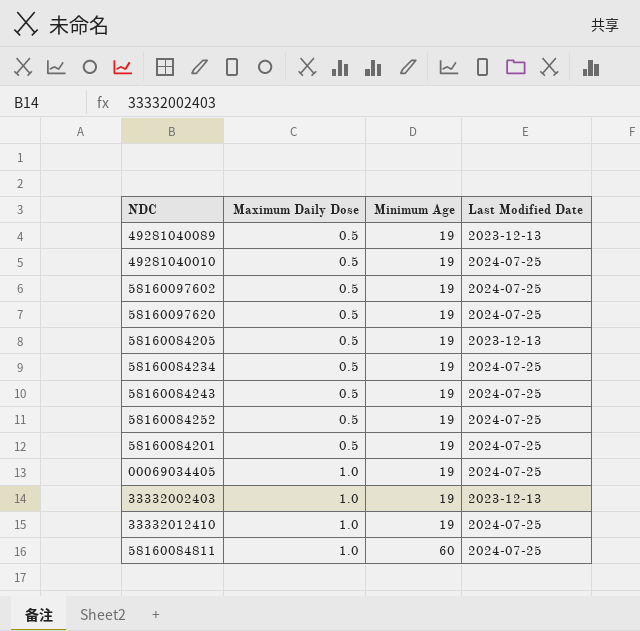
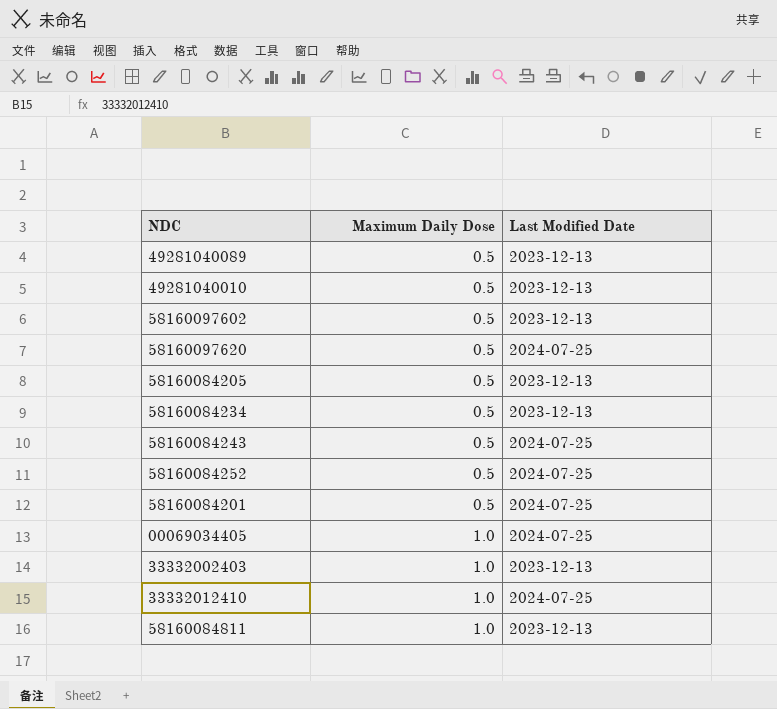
column Minimum Age | position: 3 -> none
49281040010 | Last Modified Date: 2024-07-25 -> 2023-12-13
58160097602 | Last Modified Date: 2024-07-25 -> 2023-12-13
58160084234 | Last Modified Date: 2024-07-25 -> 2023-12-13
58160084811 | Last Modified Date: 2024-07-25 -> 2023-12-13

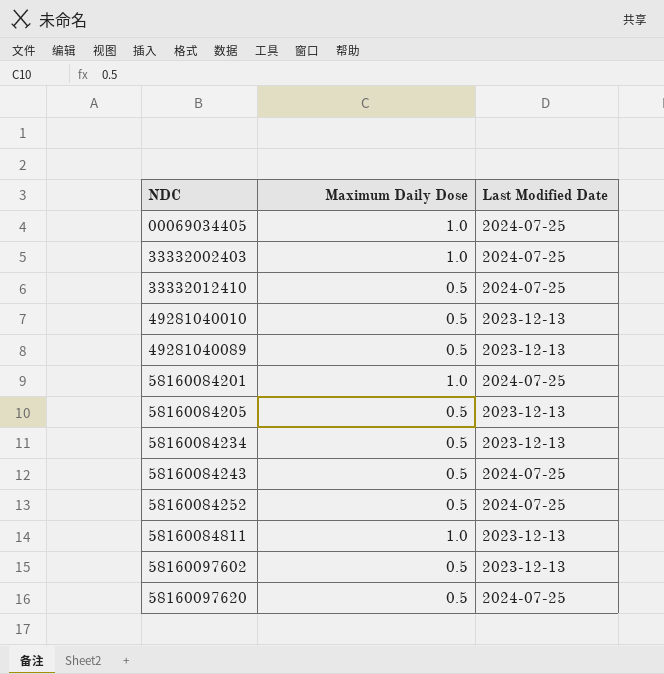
row order: Maximum Daily Dose ascending -> NDC ascending
33332002403 | Last Modified Date: 2023-12-13 -> 2024-07-25
33332012410 | Maximum Daily Dose: 1.0 -> 0.5
58160084201 | Maximum Daily Dose: 0.5 -> 1.0

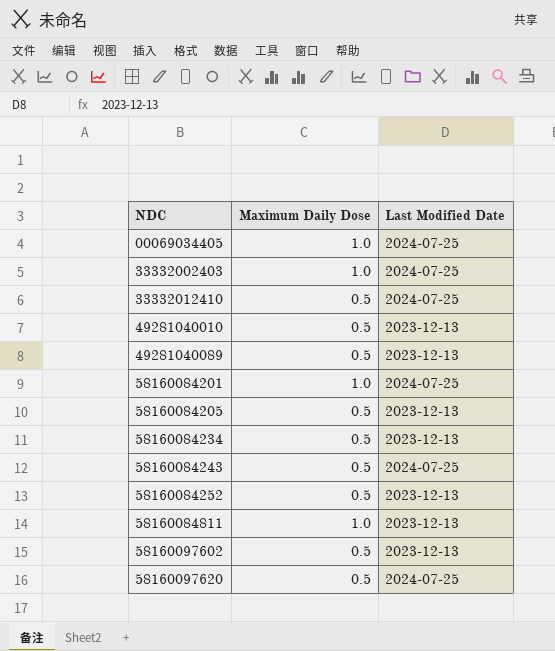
58160084252 | Last Modified Date: 2024-07-25 -> 2023-12-13

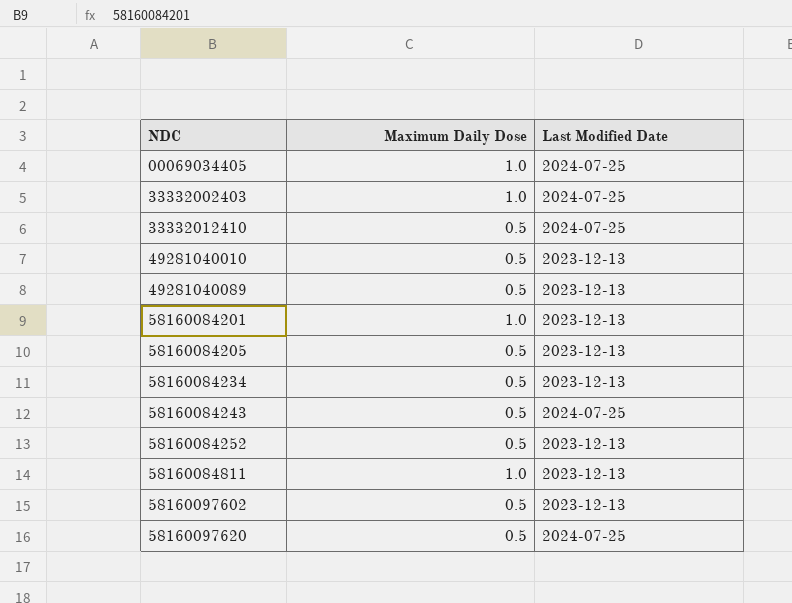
58160084201 | Last Modified Date: 2024-07-25 -> 2023-12-13

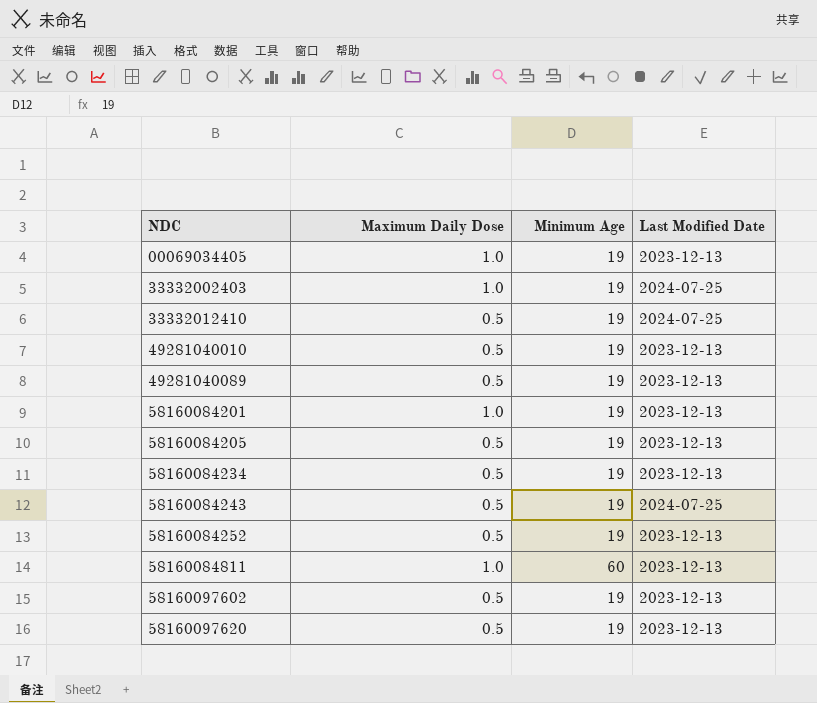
column Minimum Age | position: none -> 3
00069034405 | Last Modified Date: 2024-07-25 -> 2023-12-13
58160097620 | Last Modified Date: 2024-07-25 -> 2023-12-13

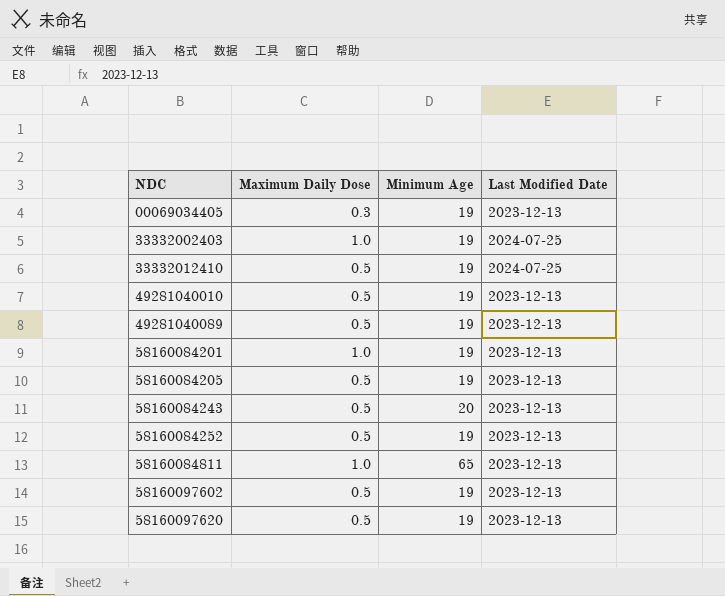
row 58160084234: 0.5 | 19 | 2023-12-13 -> none
00069034405 | Maximum Daily Dose: 1.0 -> 0.3
58160084243 | Minimum Age: 19 -> 20
58160084243 | Last Modified Date: 2024-07-25 -> 2023-12-13
58160084811 | Minimum Age: 60 -> 65

